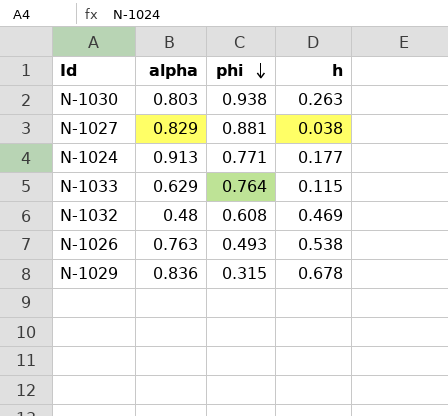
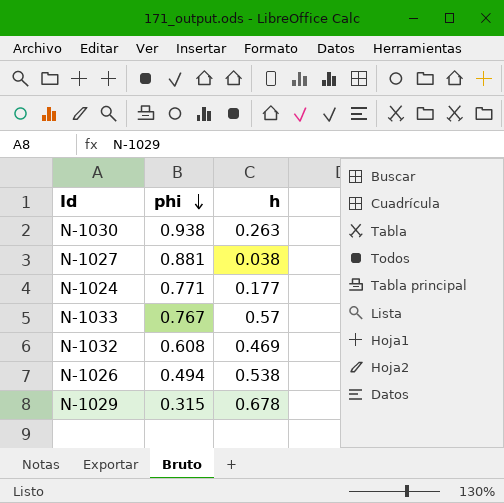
column alpha | position: 2 -> none
N-1033 | phi: 0.764 -> 0.767
N-1033 | h: 0.115 -> 0.57
N-1026 | phi: 0.493 -> 0.494

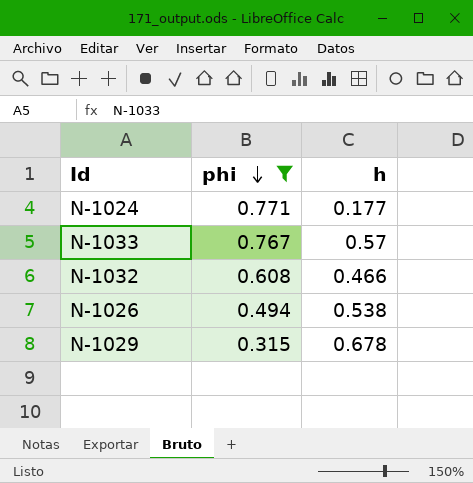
filter: none -> phi <= 0.771
N-1032 | h: 0.469 -> 0.466

